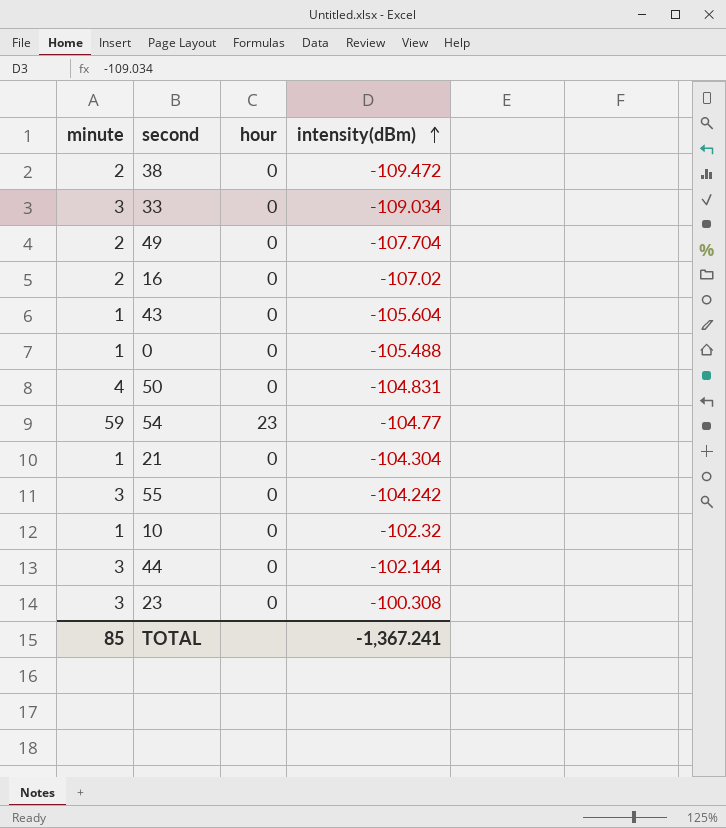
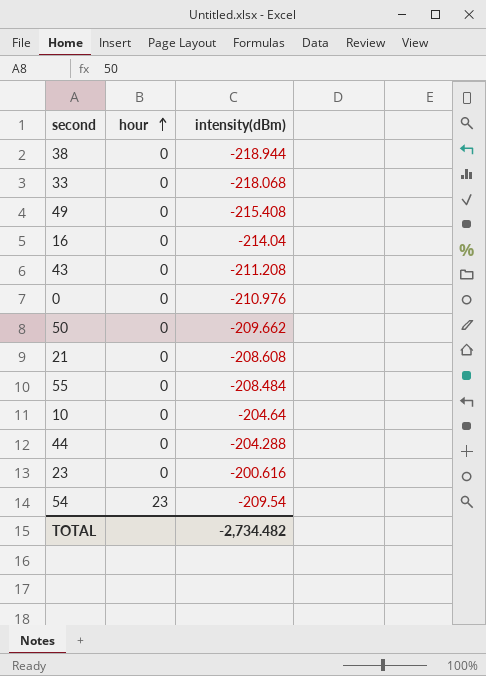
row order: intensity(dBm) ascending -> hour ascending
column minute | position: 1 -> none
38 | intensity(dBm): -109.472 -> -218.944
33 | intensity(dBm): -109.034 -> -218.068
49 | intensity(dBm): -107.704 -> -215.408
16 | intensity(dBm): -107.02 -> -214.04
43 | intensity(dBm): -105.604 -> -211.208
0 | intensity(dBm): -105.488 -> -210.976
50 | intensity(dBm): -104.831 -> -209.662
21 | intensity(dBm): -104.304 -> -208.608
55 | intensity(dBm): -104.242 -> -208.484
10 | intensity(dBm): -102.32 -> -204.64
44 | intensity(dBm): -102.144 -> -204.288
23 | intensity(dBm): -100.308 -> -200.616
54 | intensity(dBm): -104.77 -> -209.54
TOTAL | intensity(dBm): -1,367.241 -> -2,734.482

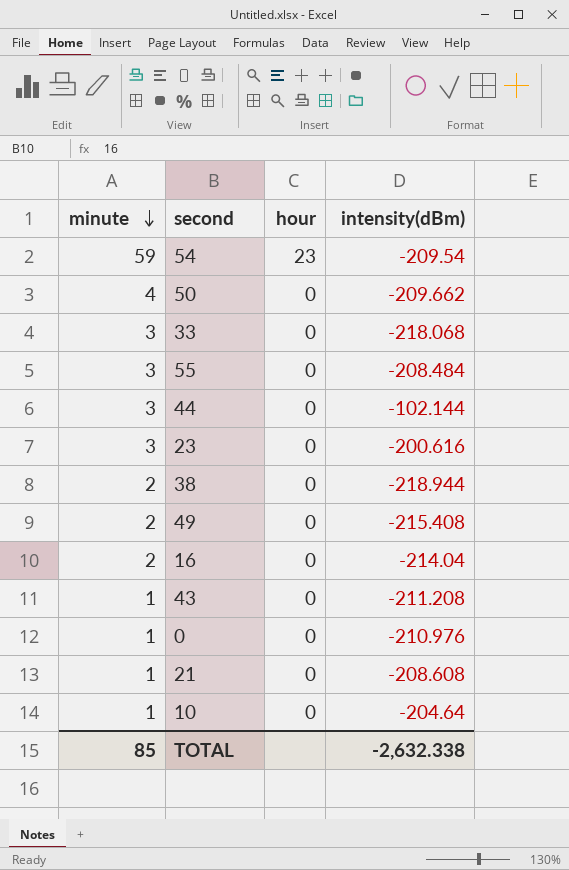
row order: hour ascending -> minute descending
column minute | position: none -> 1
44 | intensity(dBm): -204.288 -> -102.144
TOTAL | intensity(dBm): -2,734.482 -> -2,632.338

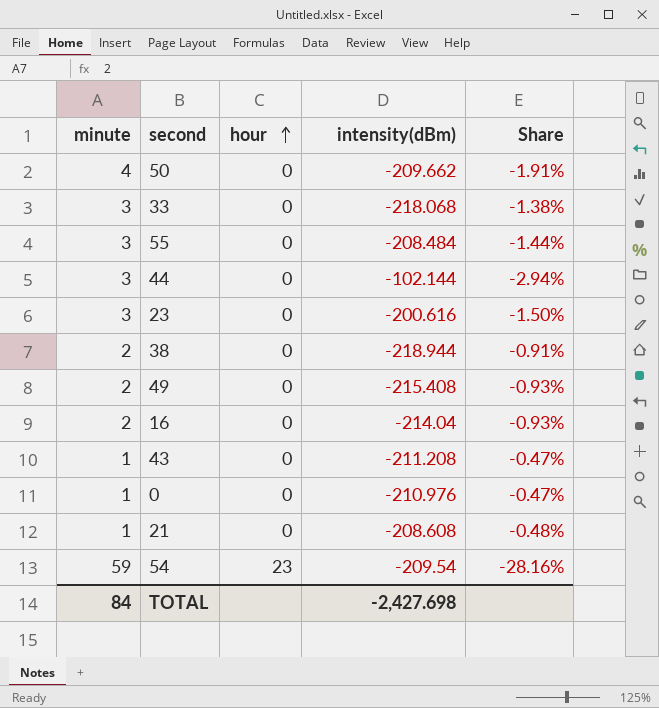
row order: minute descending -> hour ascending
column Share | formula: none -> [minute] / [intensity(dBm)]
row 10: 1 | 0 | -204.64 -> none
TOTAL | minute: 85 -> 84
TOTAL | intensity(dBm): -2,632.338 -> -2,427.698

